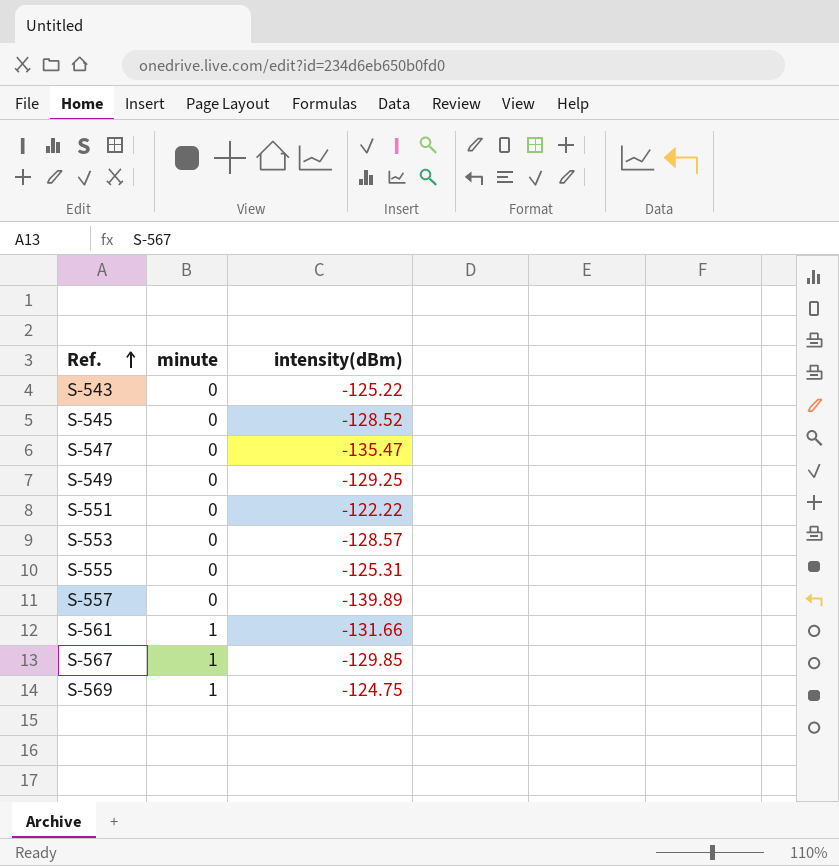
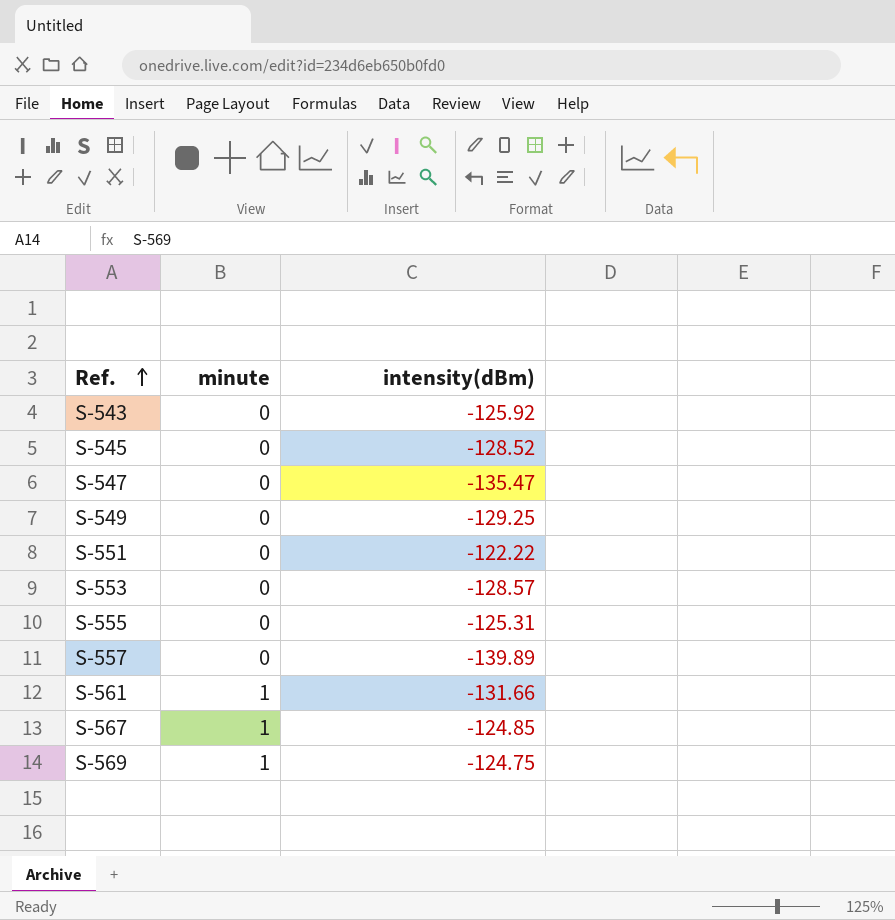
S-543 | intensity(dBm): -125.22 -> -125.92
S-567 | intensity(dBm): -129.85 -> -124.85

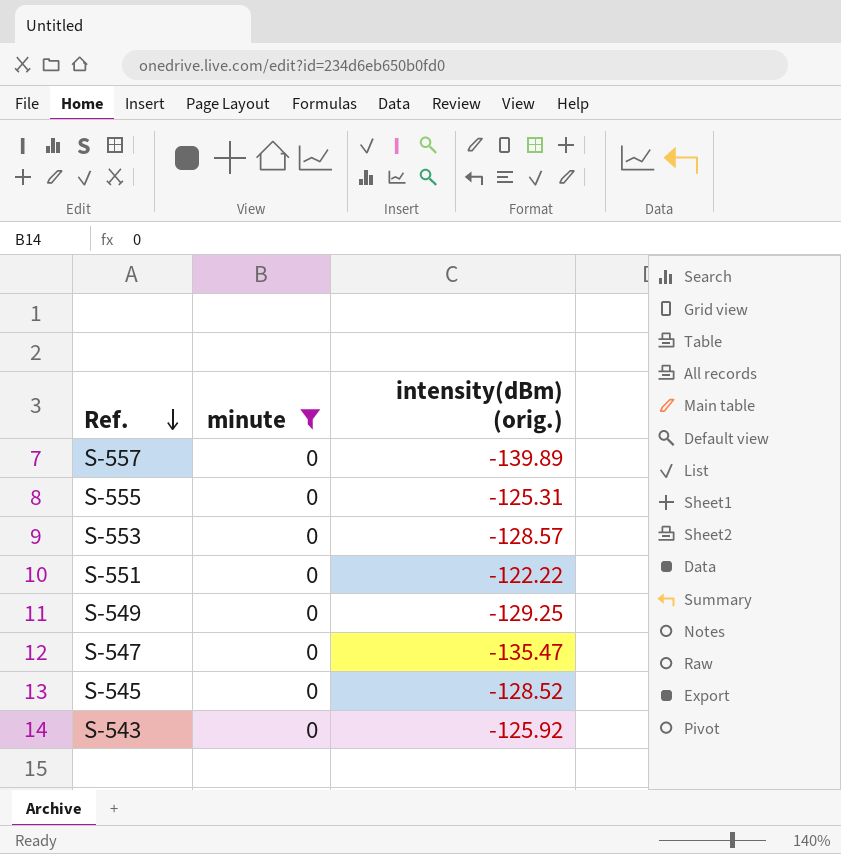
filter: none -> minute = 0
row order: Ref. ascending -> Ref. descending
column name: intensity(dBm) -> intensity(dBm) (orig.)

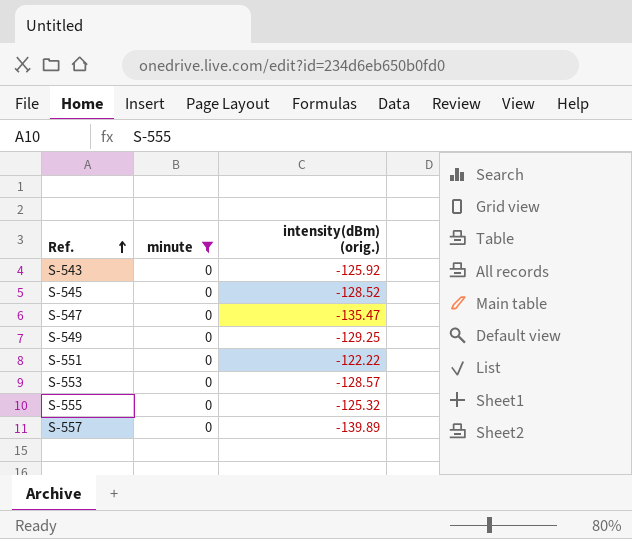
row order: Ref. descending -> Ref. ascending
S-555 | intensity(dBm) (orig.): -125.31 -> -125.32

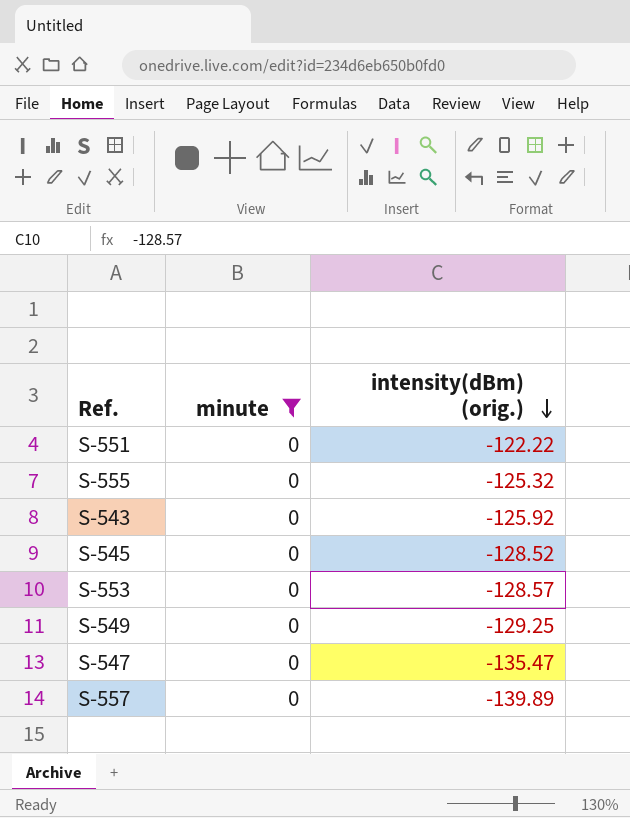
row order: Ref. ascending -> intensity(dBm) (orig.) descending

